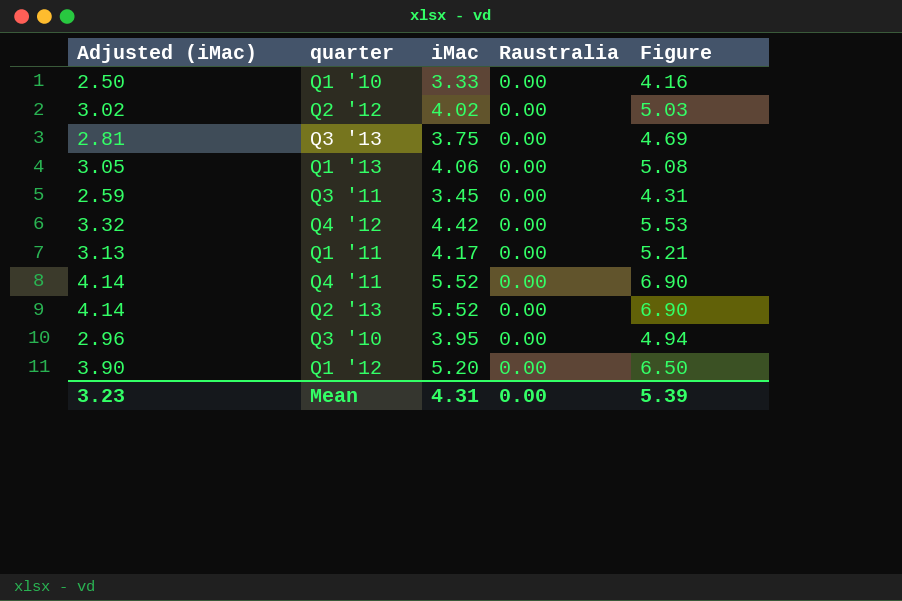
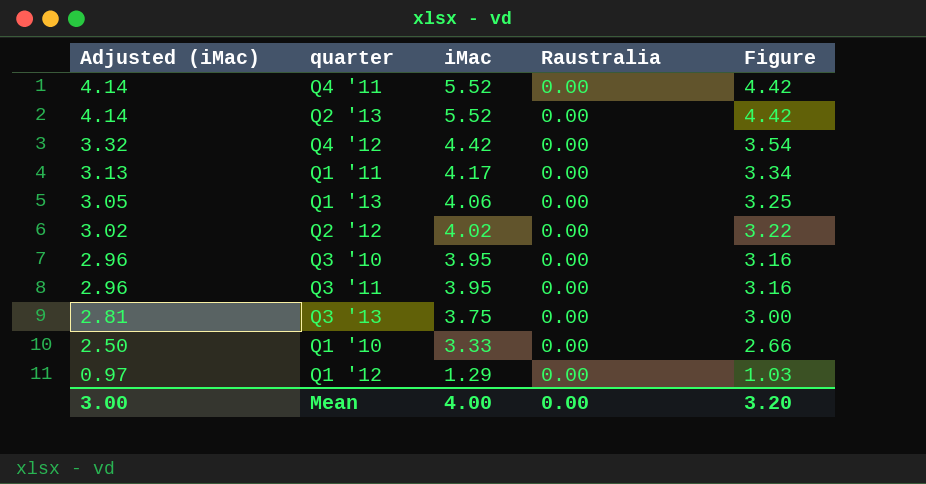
row order: none -> Adjusted (iMac) descending
column Figure | formula: [iMac] * 1.25 -> [iMac] * 0.8
Q3 '11 | Adjusted (iMac): 2.59 -> 2.96
Q3 '11 | iMac: 3.45 -> 3.95
Q1 '12 | Adjusted (iMac): 3.90 -> 0.97
Q1 '12 | iMac: 5.20 -> 1.29
Mean | Adjusted (iMac): 3.23 -> 3.00
Mean | iMac: 4.31 -> 4.00
Mean | Figure: 5.39 -> 3.20

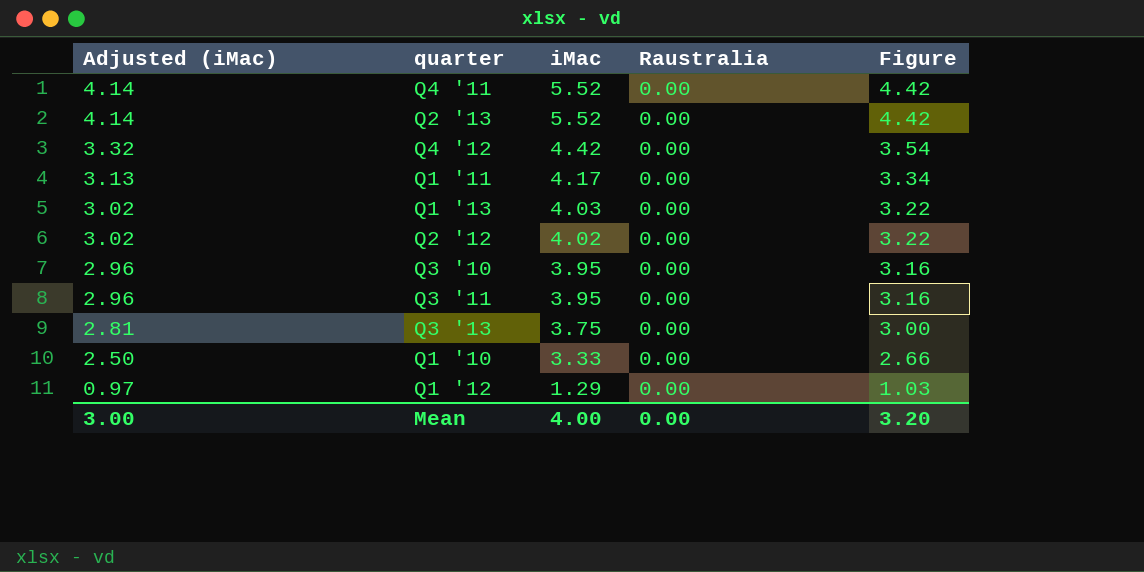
Q1 '13 | Adjusted (iMac): 3.05 -> 3.02
Q1 '13 | iMac: 4.06 -> 4.03
Q1 '13 | Figure: 3.25 -> 3.22

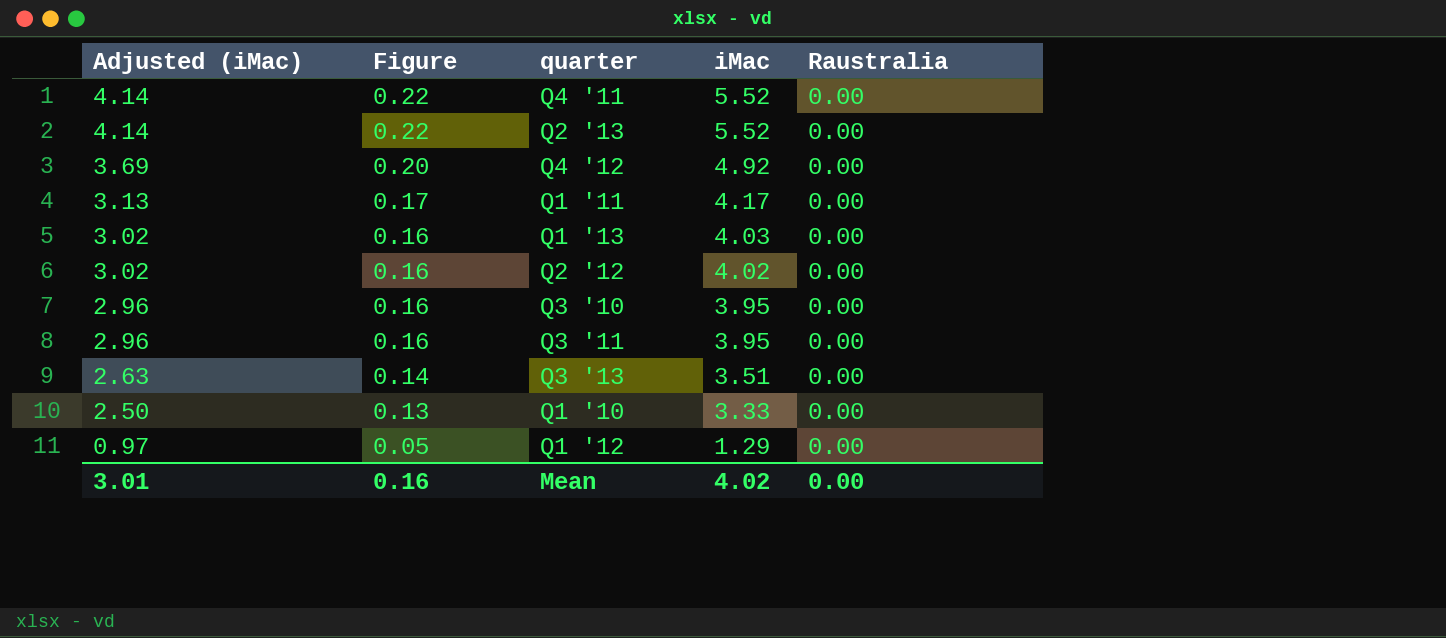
column Figure | formula: [iMac] * 0.8 -> [iMac] * 0.04
column Figure | position: 5 -> 2
Q4 '12 | Adjusted (iMac): 3.32 -> 3.69
Q4 '12 | iMac: 4.42 -> 4.92
Q3 '13 | Adjusted (iMac): 2.81 -> 2.63
Q3 '13 | iMac: 3.75 -> 3.51
Mean | Adjusted (iMac): 3.00 -> 3.01
Mean | Figure: 3.20 -> 0.16
Mean | iMac: 4.00 -> 4.02

